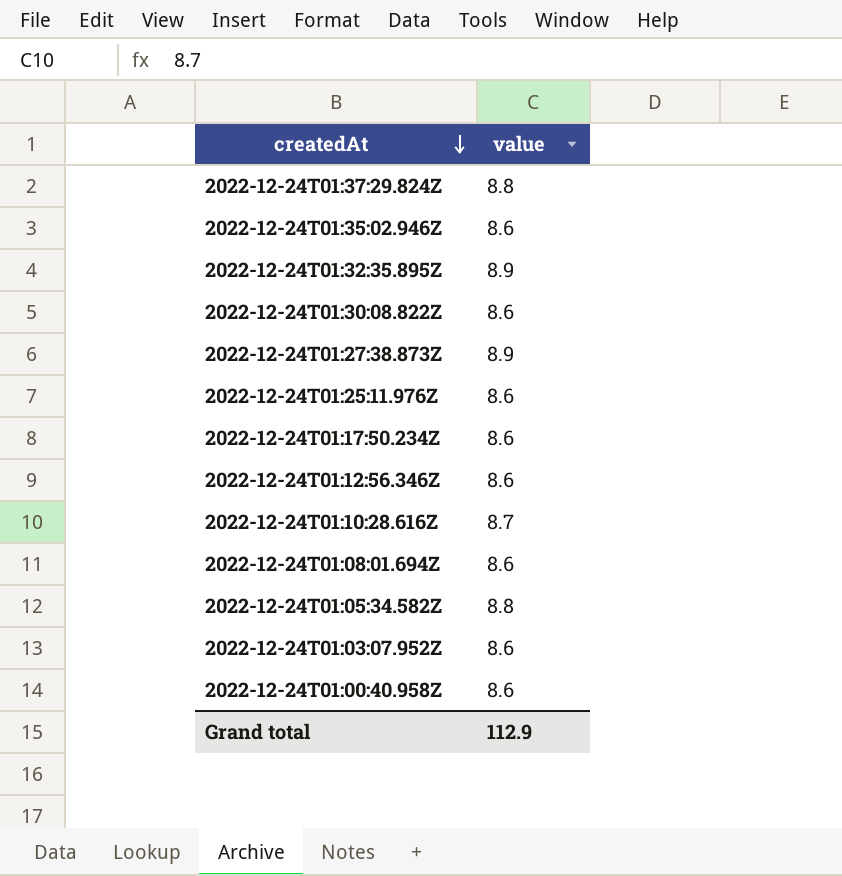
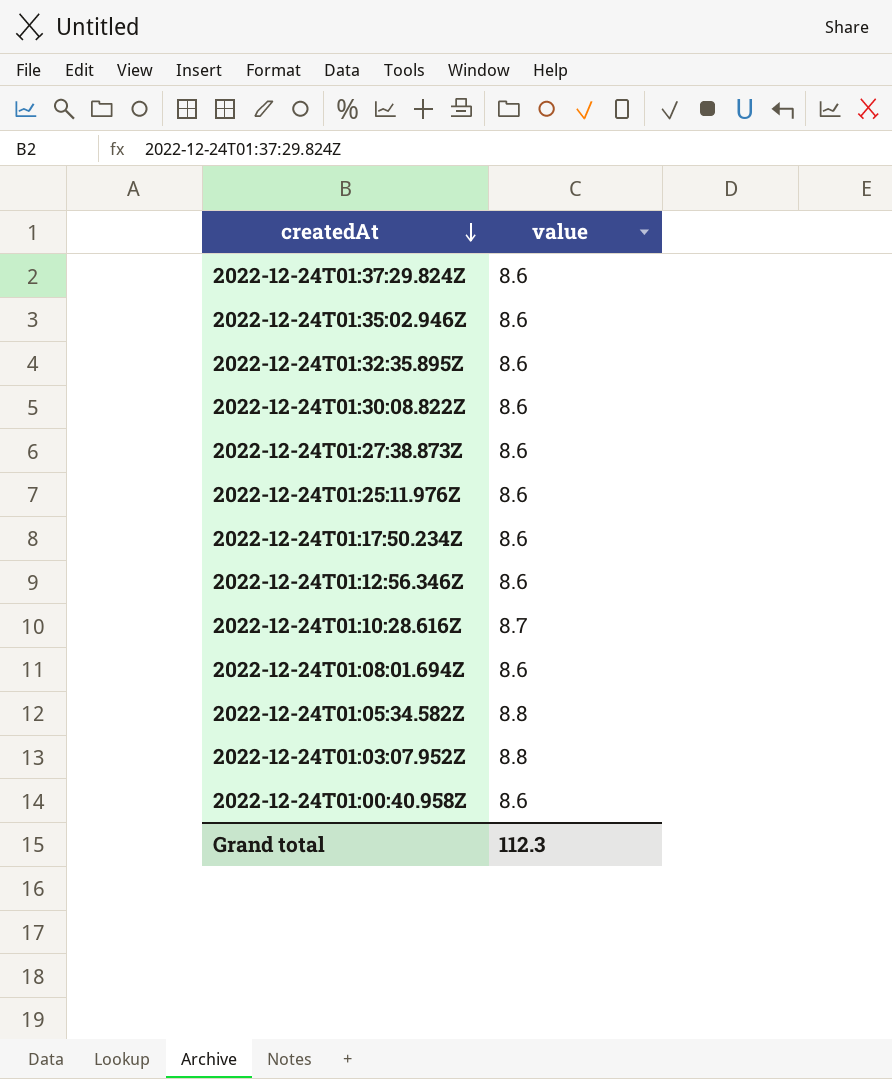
2022-12-24T01:37:29.824Z | value: 8.8 -> 8.6
2022-12-24T01:32:35.895Z | value: 8.9 -> 8.6
2022-12-24T01:27:38.873Z | value: 8.9 -> 8.6
2022-12-24T01:03:07.952Z | value: 8.6 -> 8.8
Grand total | value: 112.9 -> 112.3

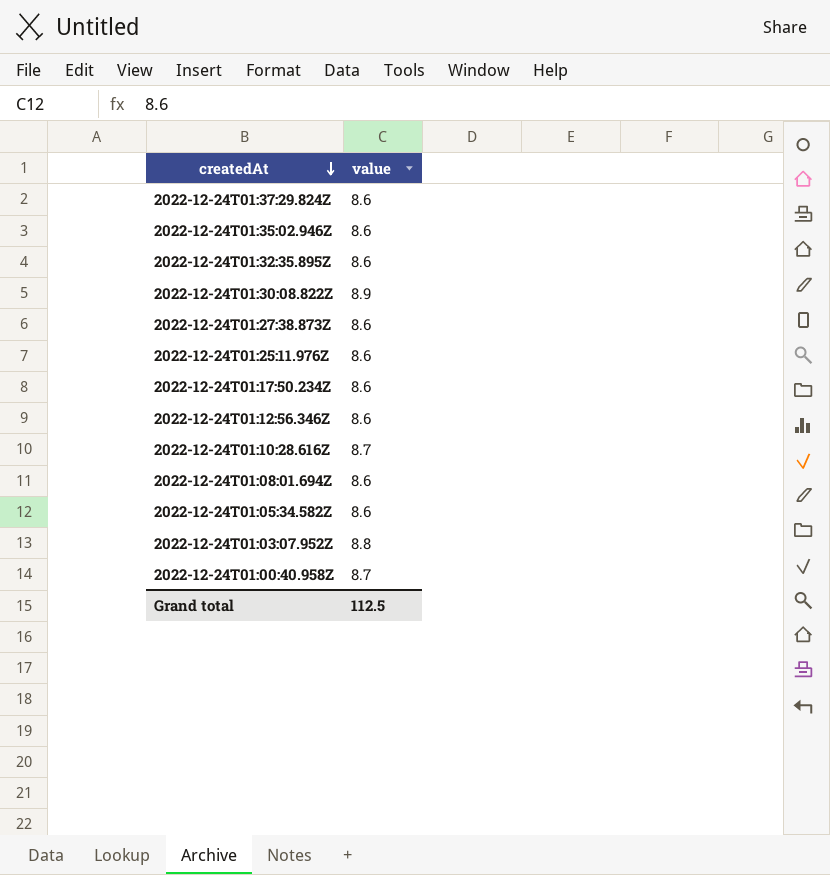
2022-12-24T01:30:08.822Z | value: 8.6 -> 8.9
2022-12-24T01:05:34.582Z | value: 8.8 -> 8.6
2022-12-24T01:00:40.958Z | value: 8.6 -> 8.7
Grand total | value: 112.3 -> 112.5

